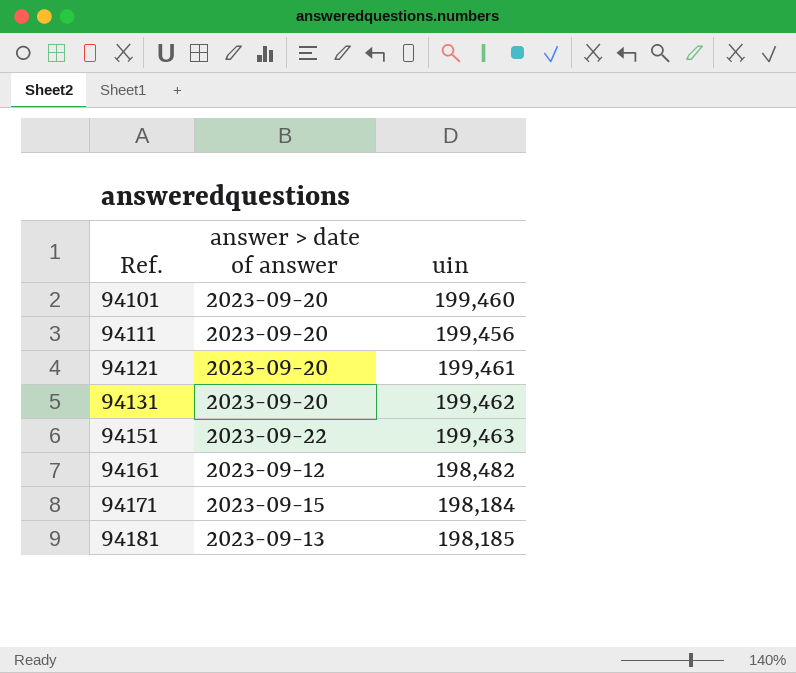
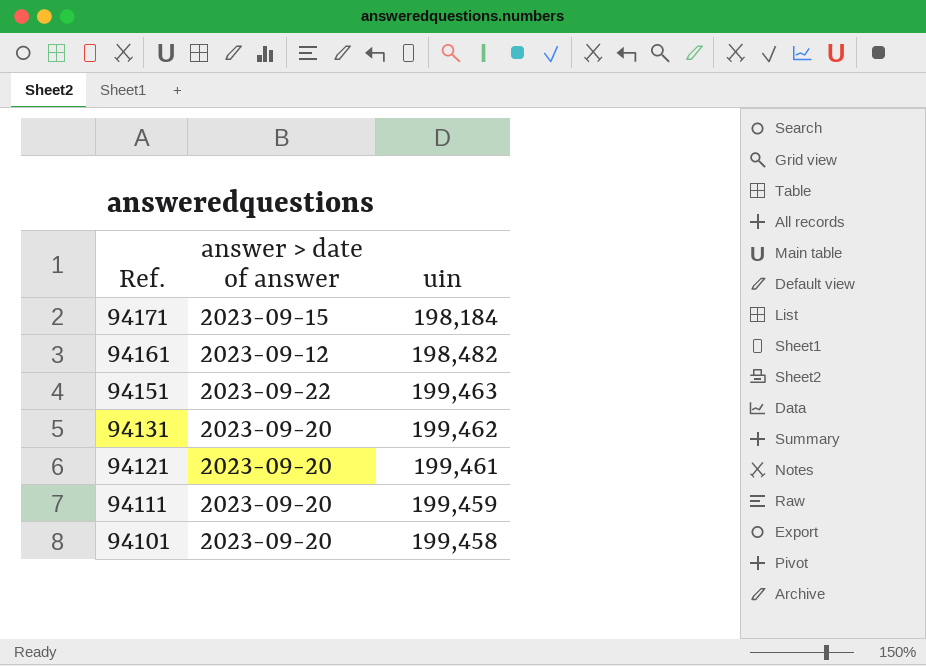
row order: Ref. ascending -> Ref. descending
row 94181: 2023-09-13 | 198,185 -> none
94111 | uin: 199,456 -> 199,459
94101 | uin: 199,460 -> 199,458

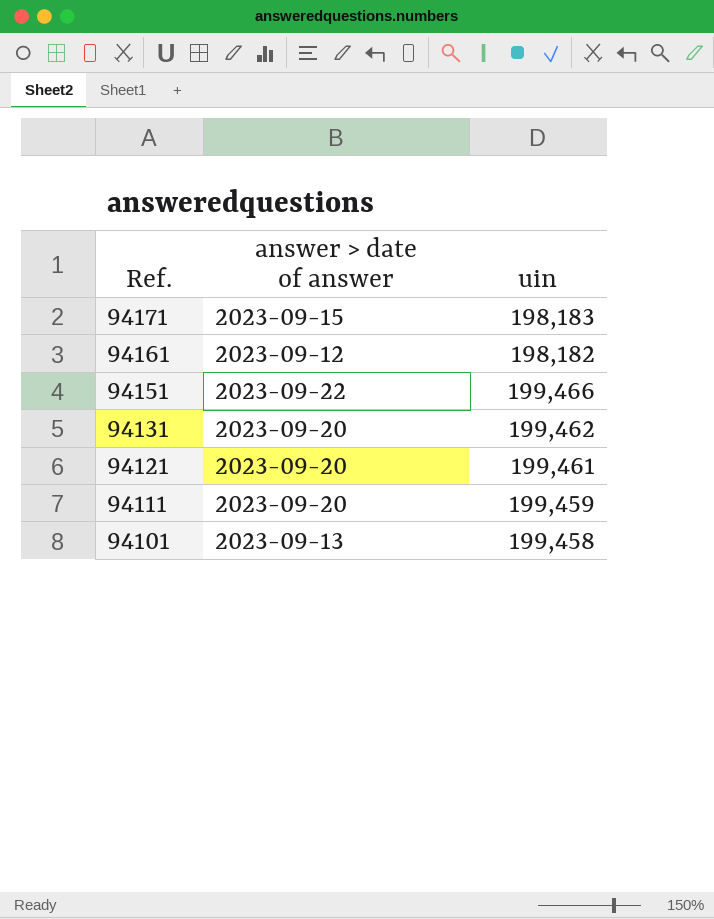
94171 | uin: 198,184 -> 198,183
94161 | uin: 198,482 -> 198,182
94151 | uin: 199,463 -> 199,466
94101 | answer > date of answer: 2023-09-20 -> 2023-09-13

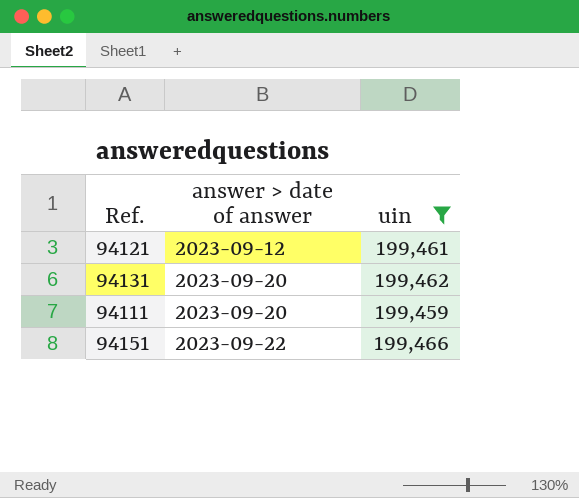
filter: none -> uin >= 199,459
row order: Ref. descending -> answer > date of answer ascending
94121 | answer > date of answer: 2023-09-20 -> 2023-09-12

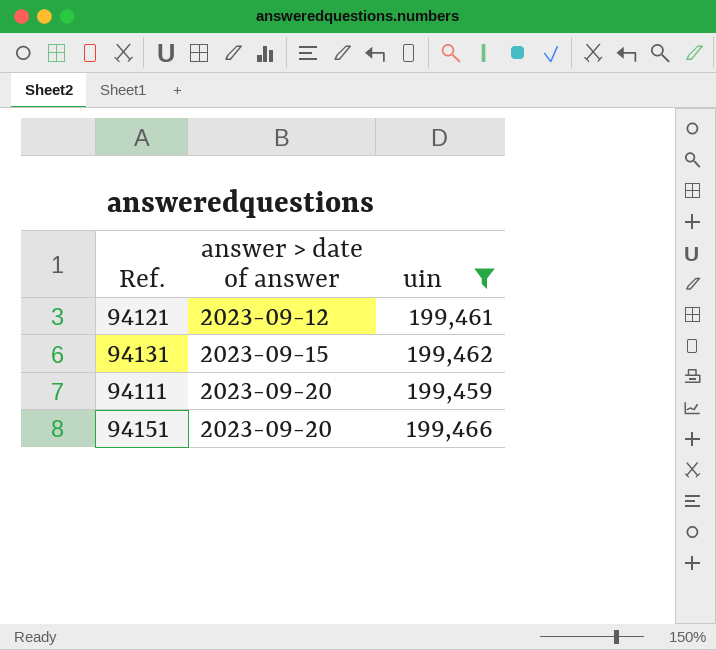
94131 | answer > date of answer: 2023-09-20 -> 2023-09-15
94151 | answer > date of answer: 2023-09-22 -> 2023-09-20

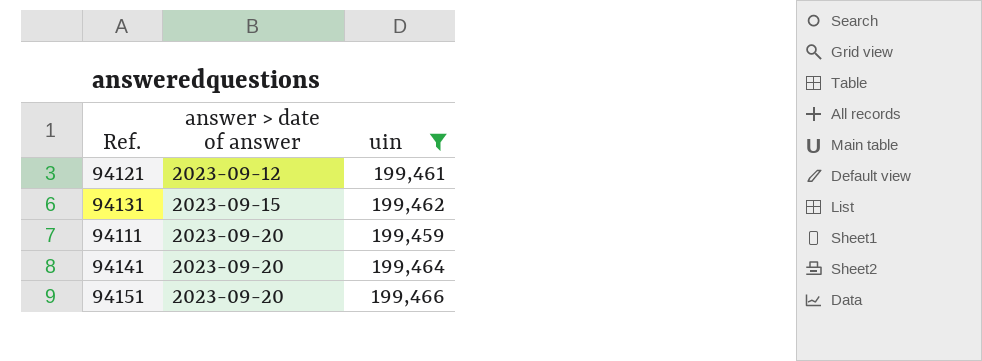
row 94141: none -> 2023-09-20 | 199,464

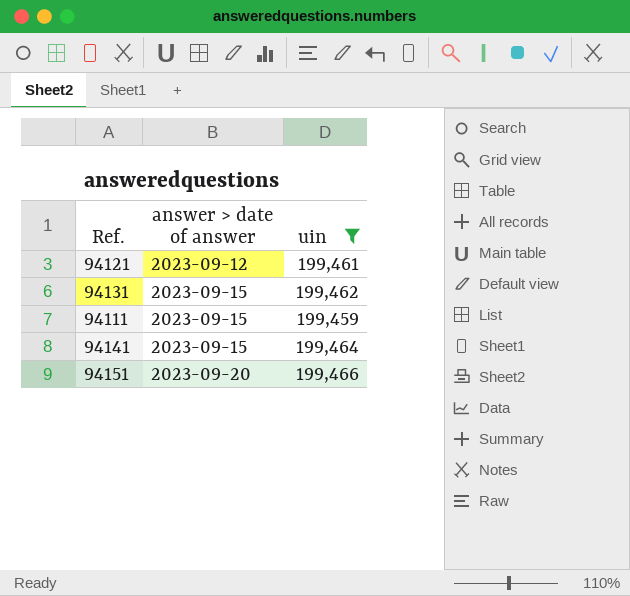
94111 | answer > date of answer: 2023-09-20 -> 2023-09-15
94141 | answer > date of answer: 2023-09-20 -> 2023-09-15

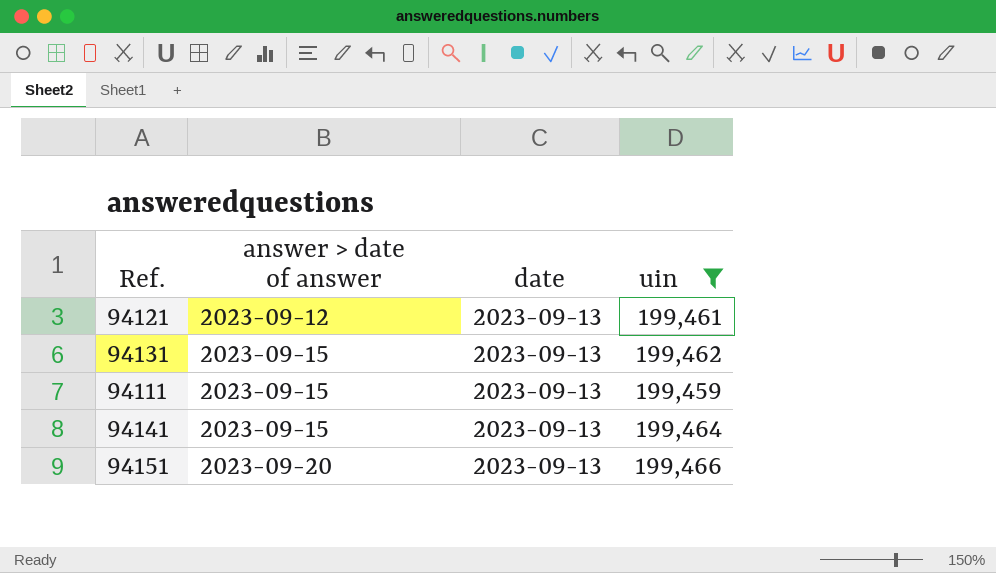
column date | position: none -> 3

